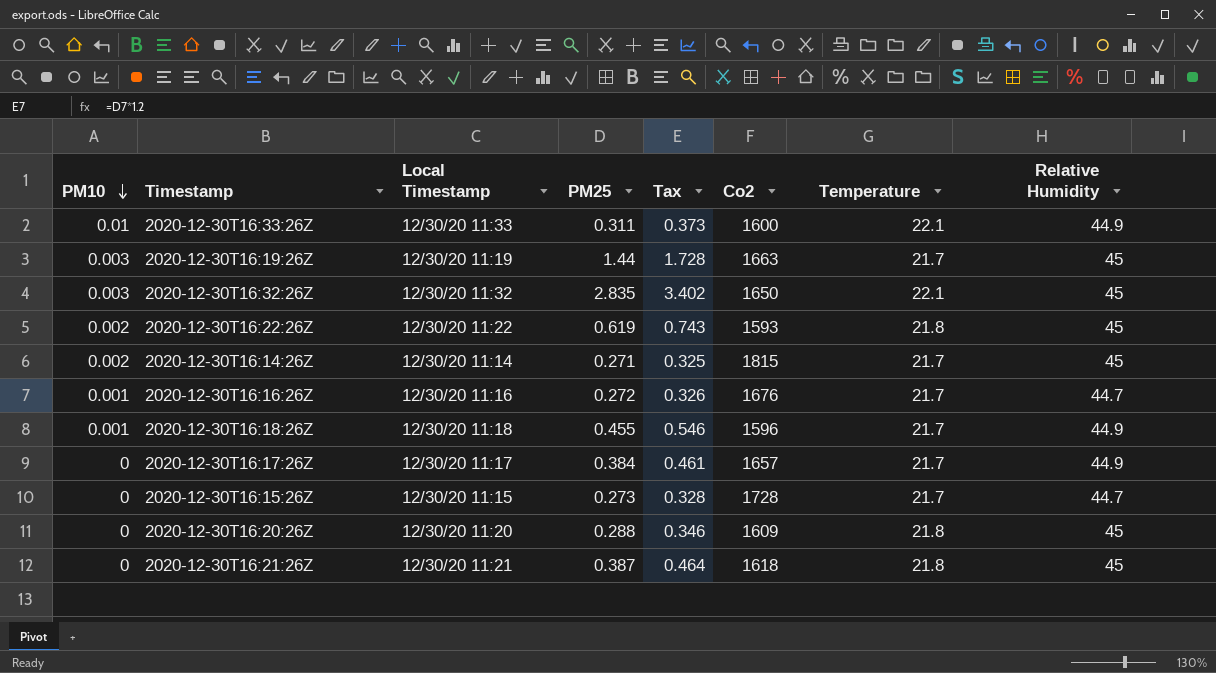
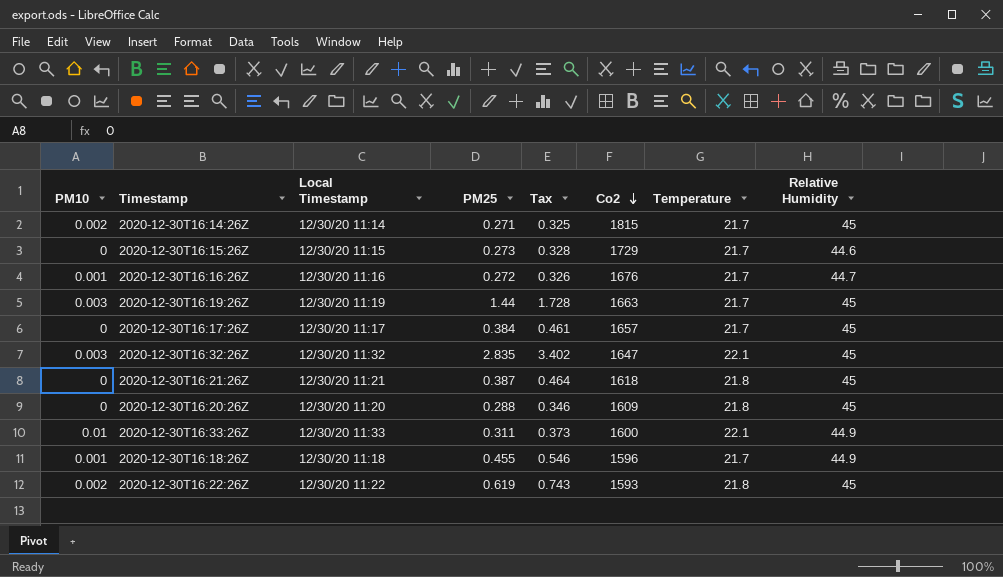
row order: PM10 descending -> Co2 descending
2020-12-30T16:15:26Z | Co2: 1728 -> 1729
2020-12-30T16:15:26Z | Relative Humidity: 44.7 -> 44.6
2020-12-30T16:17:26Z | Relative Humidity: 44.9 -> 45
2020-12-30T16:32:26Z | Co2: 1650 -> 1647

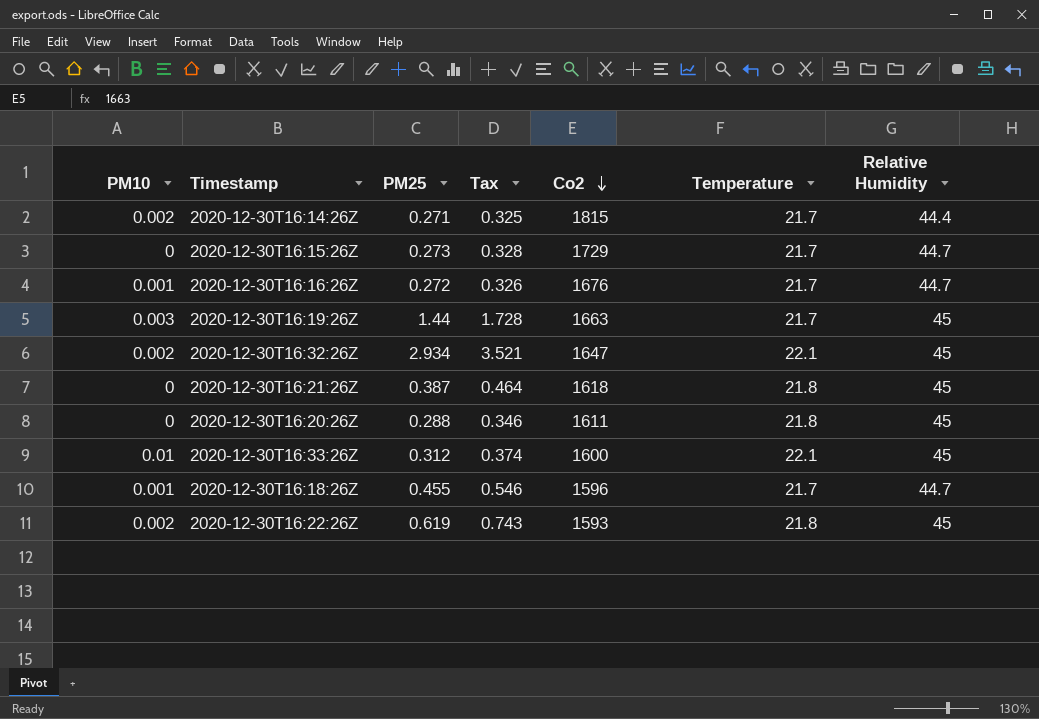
column Local Timestamp | position: 3 -> none
row 2020-12-30T16:17:26Z: 0 | 12/30/20 11:17 | 0.384 | 0.461 | 1657 | 21.7 | 45 -> none
2020-12-30T16:14:26Z | Relative Humidity: 45 -> 44.4
2020-12-30T16:15:26Z | Relative Humidity: 44.6 -> 44.7
2020-12-30T16:32:26Z | PM10: 0.003 -> 0.002
2020-12-30T16:32:26Z | PM25: 2.835 -> 2.934
2020-12-30T16:32:26Z | Tax: 3.402 -> 3.521
2020-12-30T16:20:26Z | Co2: 1609 -> 1611
2020-12-30T16:33:26Z | PM25: 0.311 -> 0.312
2020-12-30T16:33:26Z | Tax: 0.373 -> 0.374
2020-12-30T16:33:26Z | Relative Humidity: 44.9 -> 45
2020-12-30T16:18:26Z | Relative Humidity: 44.9 -> 44.7

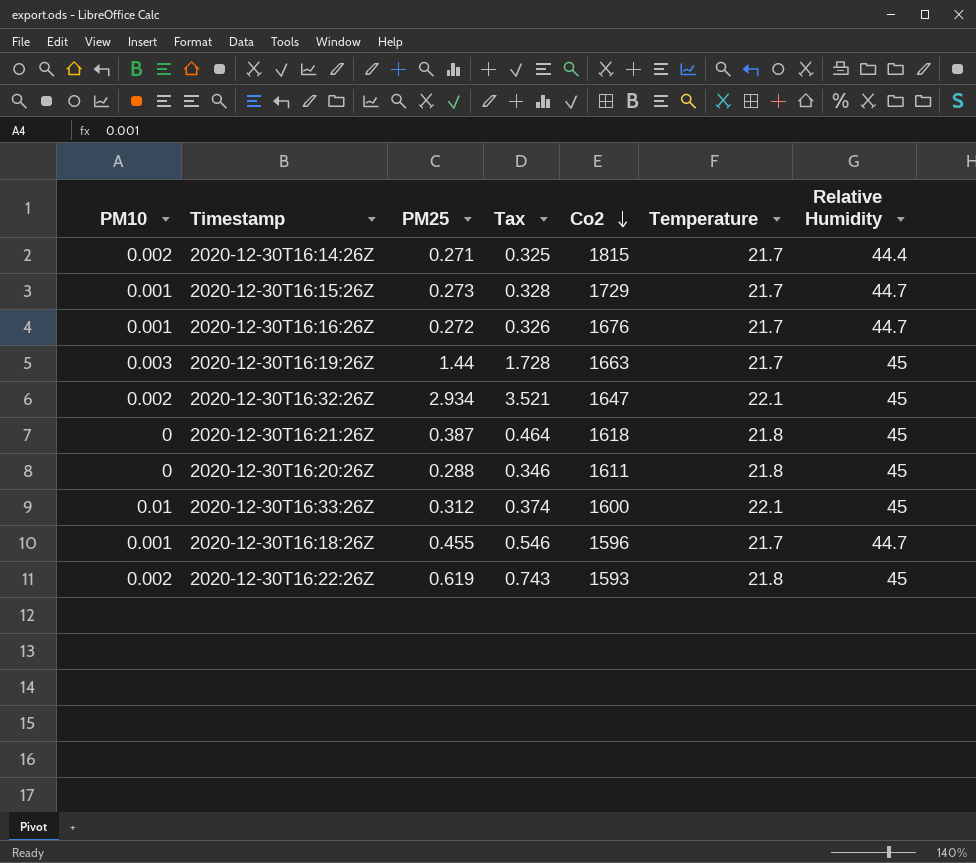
2020-12-30T16:15:26Z | PM10: 0 -> 0.001

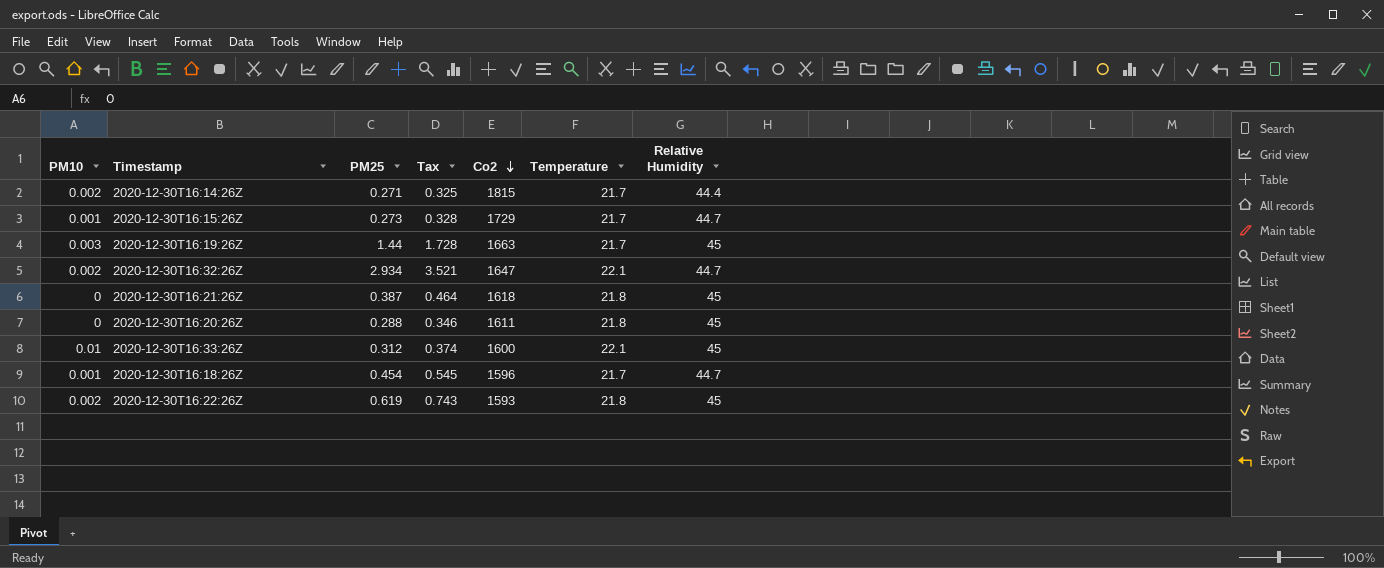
row 2020-12-30T16:16:26Z: 0.001 | 0.272 | 0.326 | 1676 | 21.7 | 44.7 -> none
2020-12-30T16:32:26Z | Relative Humidity: 45 -> 44.7
2020-12-30T16:18:26Z | PM25: 0.455 -> 0.454
2020-12-30T16:18:26Z | Tax: 0.546 -> 0.545

